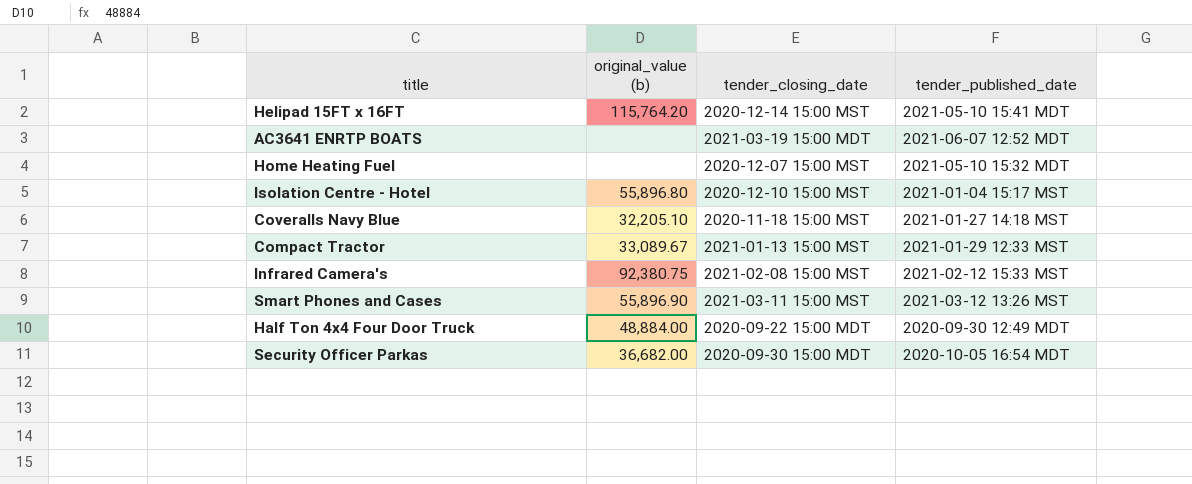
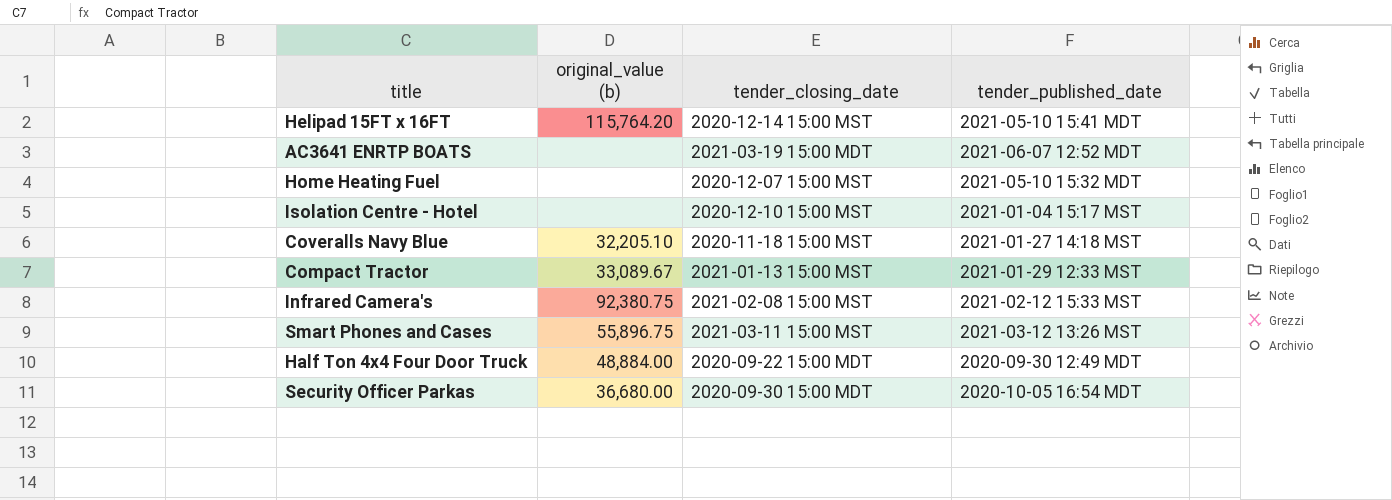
Isolation Centre - Hotel | original_value (b): 55,896.80 -> none
Smart Phones and Cases | original_value (b): 55,896.90 -> 55,896.75
Security Officer Parkas | original_value (b): 36,682.00 -> 36,680.00

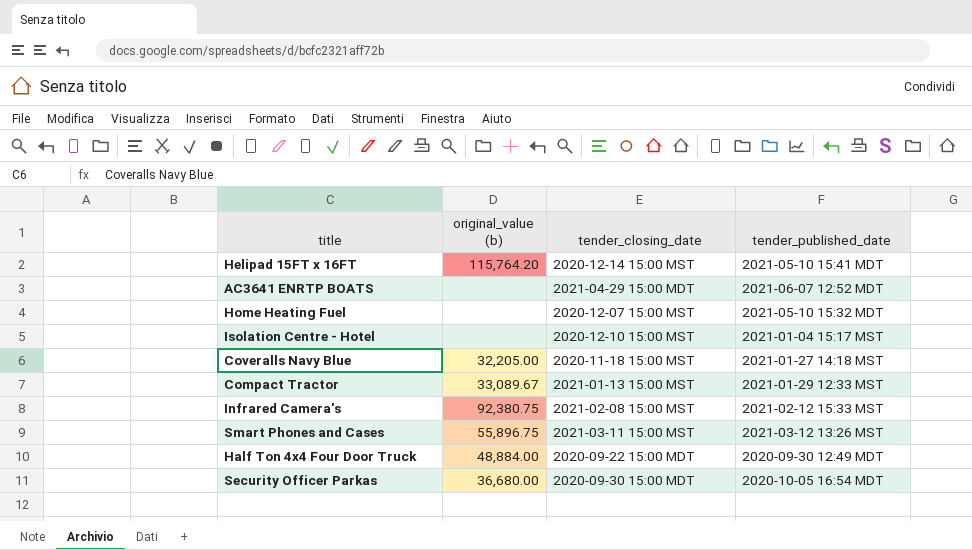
AC3641 ENRTP BOATS | tender_closing_date: 2021-03-19 15:00 MDT -> 2021-04-29 15:00 MDT
Coveralls Navy Blue | original_value (b): 32,205.10 -> 32,205.00

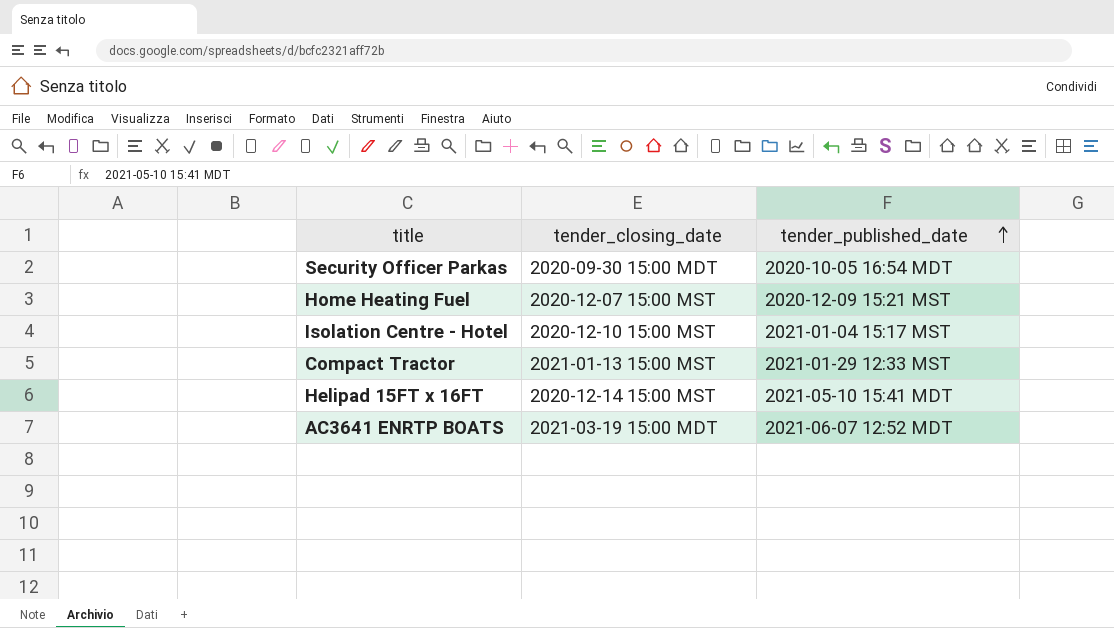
row order: none -> tender_published_date ascending
column original_value (b) | position: 2 -> none
row Coveralls Navy Blue: 32,205.00 | 2020-11-18 15:00 MST | 2021-01-27 14:18 MST -> none
row Infrared Camera's: 92,380.75 | 2021-02-08 15:00 MST | 2021-02-12 15:33 MST -> none
row Smart Phones and Cases: 55,896.75 | 2021-03-11 15:00 MST | 2021-03-12 13:26 MST -> none
row Half Ton 4x4 Four Door Truck: 48,884.00 | 2020-09-22 15:00 MDT | 2020-09-30 12:49 MDT -> none
Home Heating Fuel | tender_published_date: 2021-05-10 15:32 MDT -> 2020-12-09 15:21 MST
AC3641 ENRTP BOATS | tender_closing_date: 2021-04-29 15:00 MDT -> 2021-03-19 15:00 MDT

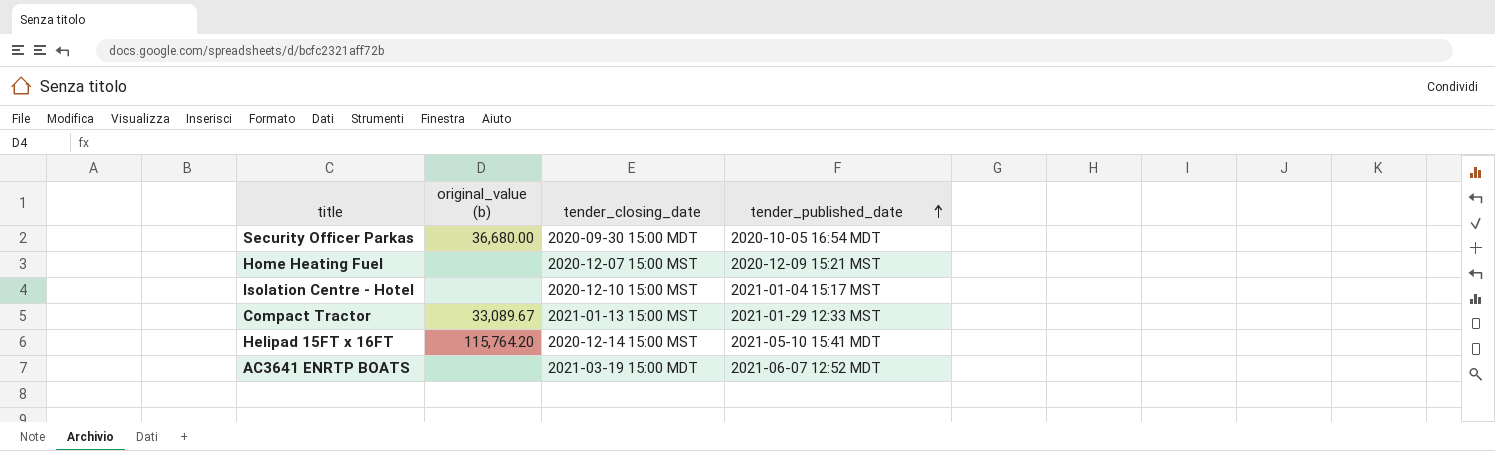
column original_value (b) | position: none -> 2

